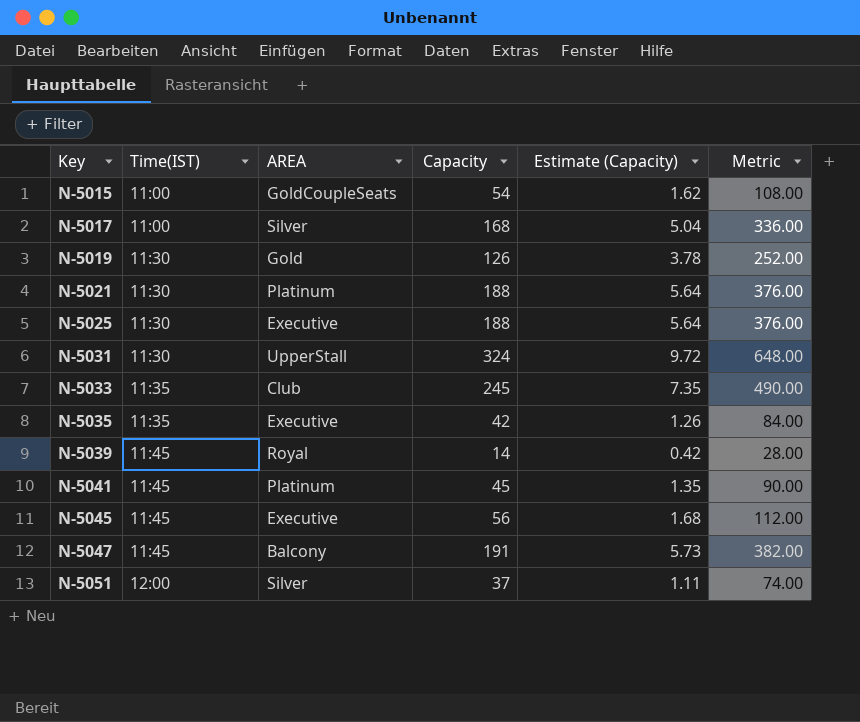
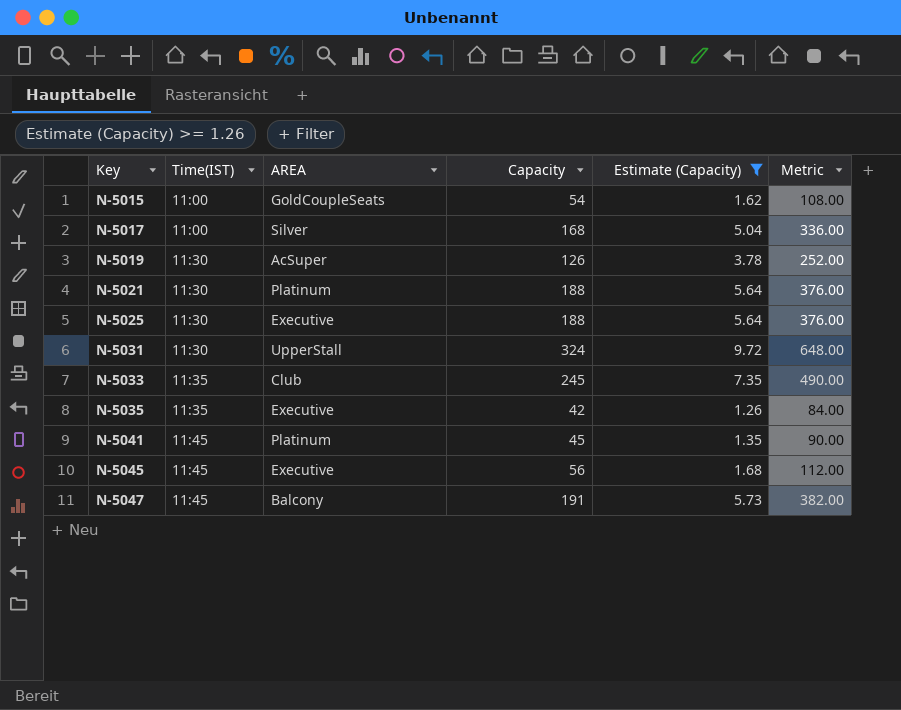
filter: none -> Estimate (Capacity) >= 1.26
N-5019 | AREA: Gold -> AcSuper

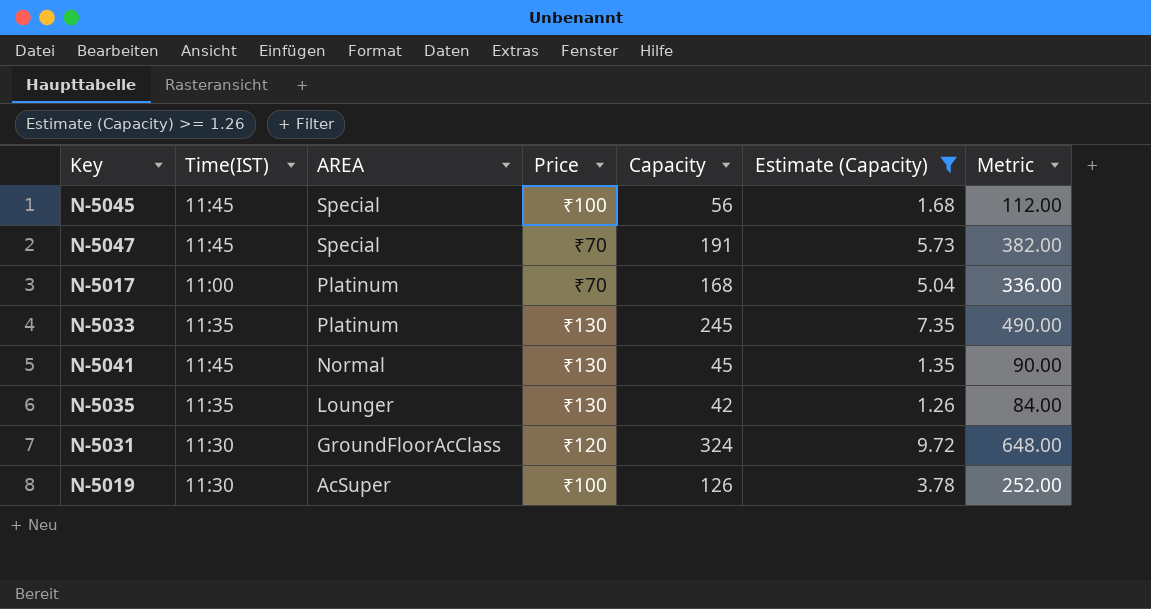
row order: Key ascending -> AREA descending
column Price | position: none -> 4
row N-5015: 11:00 | GoldCoupleSeats | 54 | 1.62 | 108.00 -> none
row N-5021: 11:30 | Platinum | 188 | 5.64 | 376.00 -> none
row N-5025: 11:30 | Executive | 188 | 5.64 | 376.00 -> none
N-5045 | AREA: Executive -> Special
N-5047 | AREA: Balcony -> Special
N-5017 | AREA: Silver -> Platinum
N-5033 | AREA: Club -> Platinum
N-5041 | AREA: Platinum -> Normal
N-5035 | AREA: Executive -> Lounger
N-5031 | AREA: UpperStall -> GroundFloorAcClass

